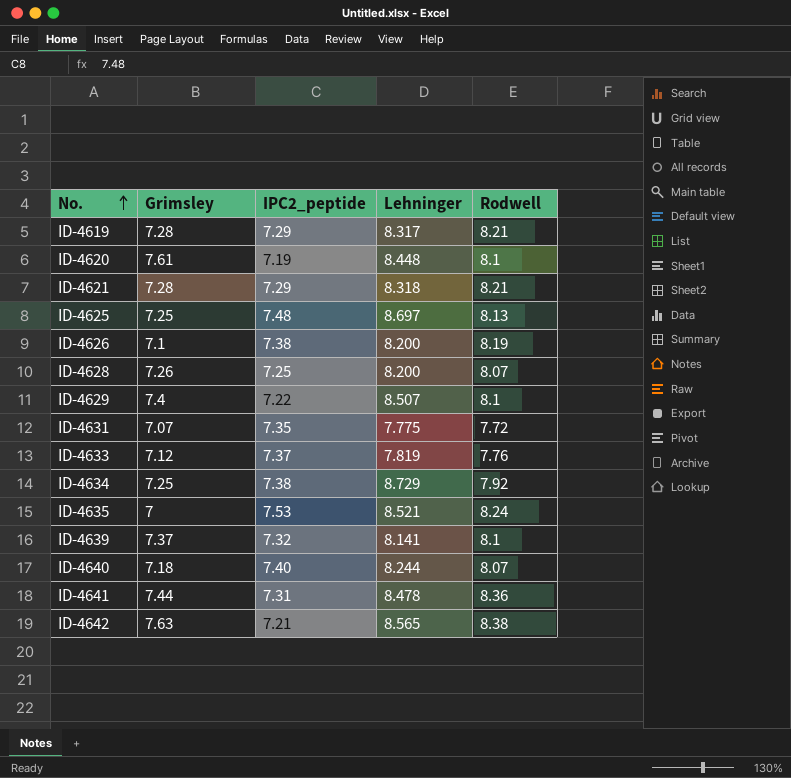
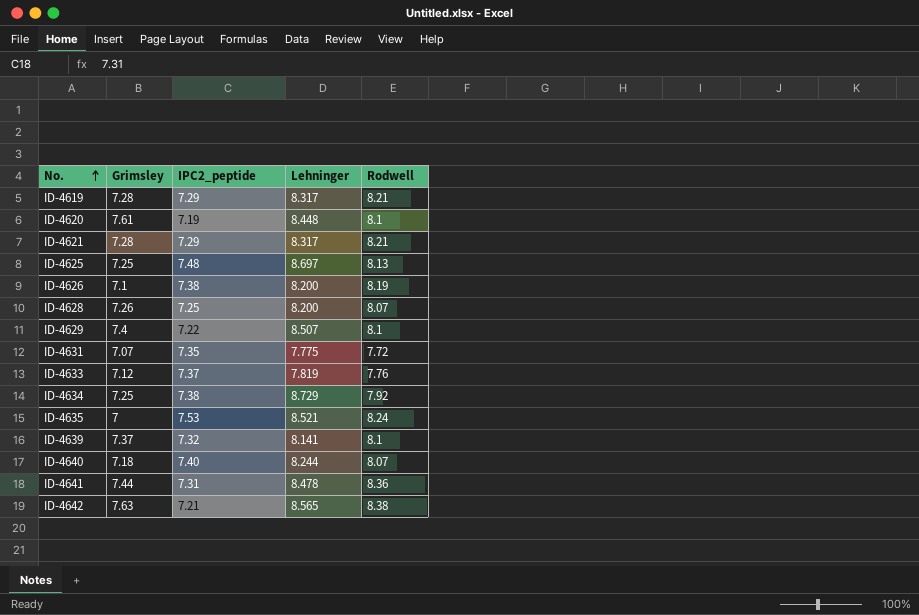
ID-4621 | Lehninger: 8.318 -> 8.317

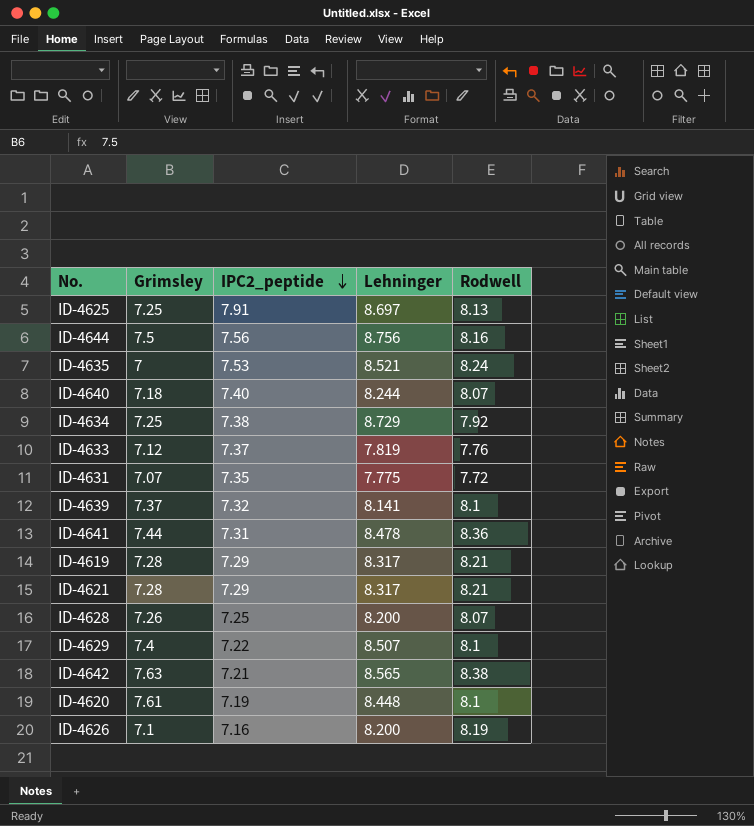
row order: No. ascending -> IPC2_peptide descending
ID-4625 | IPC2_peptide: 7.48 -> 7.91
row ID-4644: none -> 7.5 | 7.56 | 8.756 | 8.16
ID-4626 | IPC2_peptide: 7.38 -> 7.16

